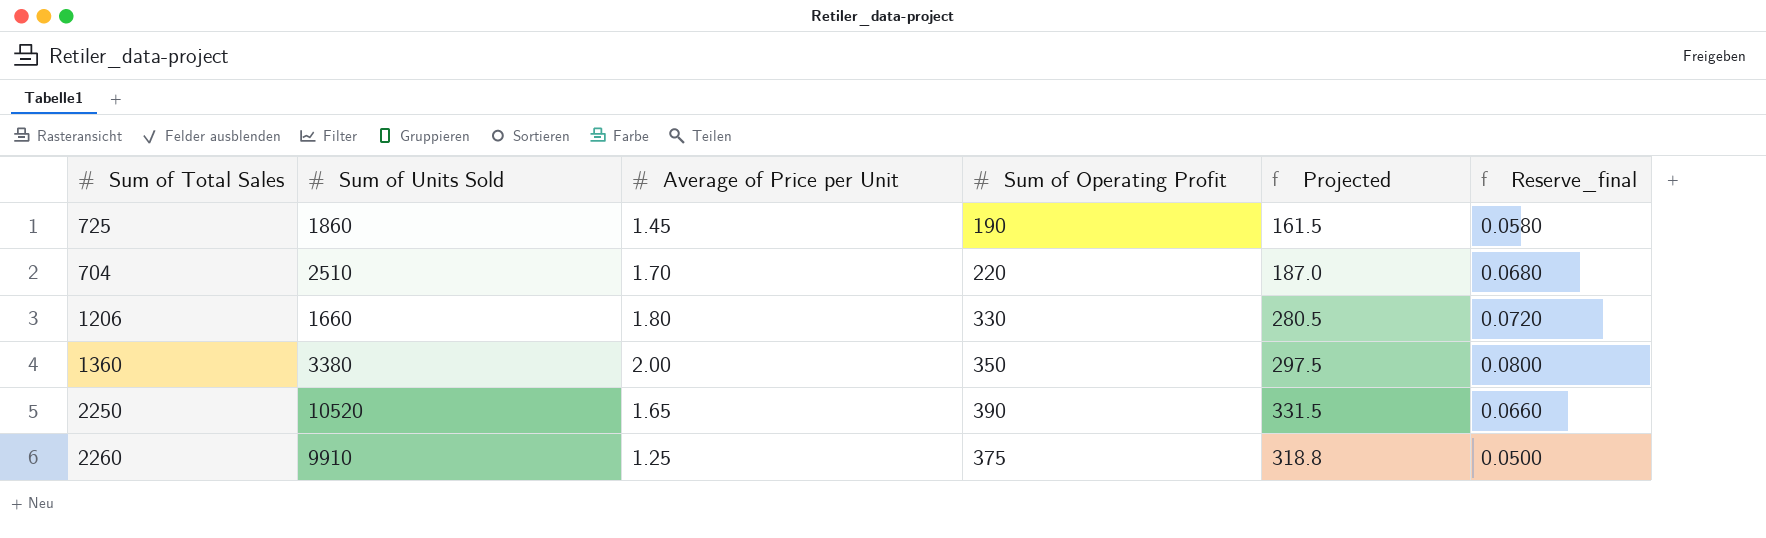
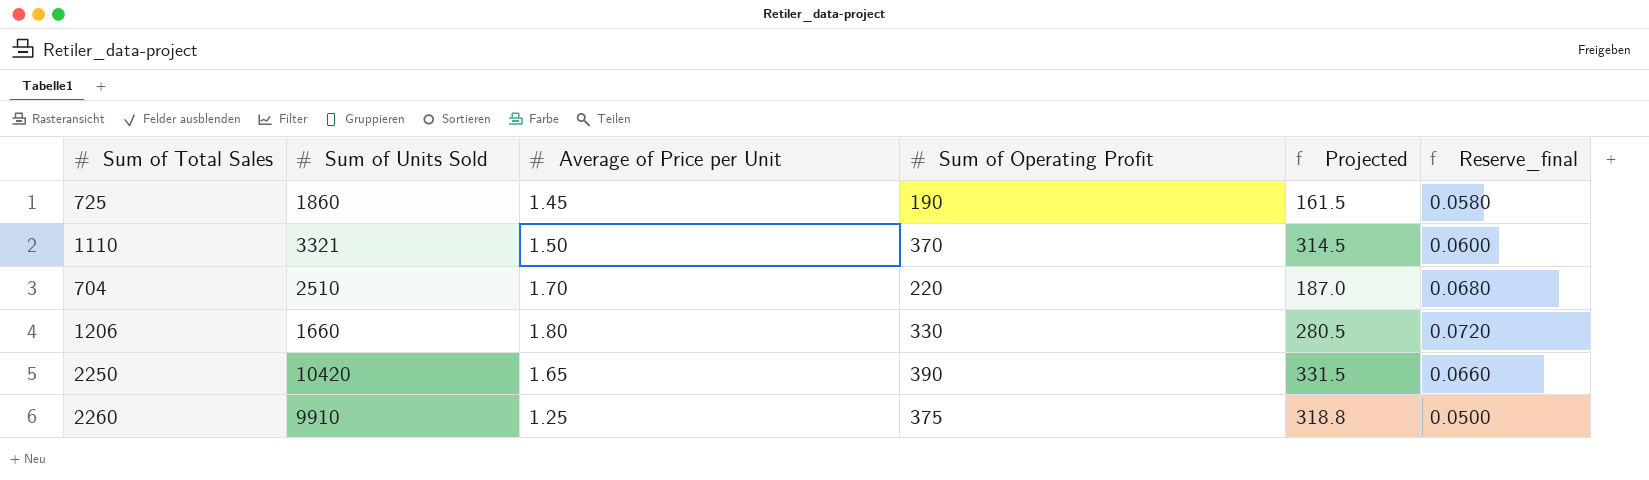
row 1360: 3380 | 2.00 | 350 | 297.5 | 0.0800 -> none
row 1110: none -> 3321 | 1.50 | 370 | 314.5 | 0.0600
2250 | Sum of Units Sold: 10520 -> 10420

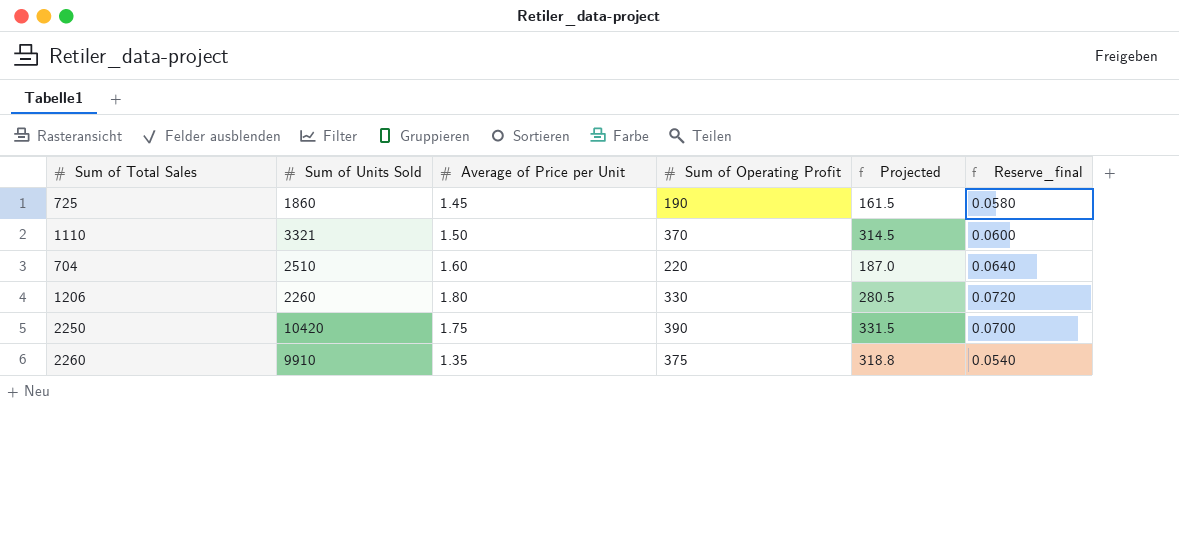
704 | Average of Price per Unit: 1.70 -> 1.60
704 | Reserve_final: 0.0680 -> 0.0640
1206 | Sum of Units Sold: 1660 -> 2260
2250 | Average of Price per Unit: 1.65 -> 1.75
2250 | Reserve_final: 0.0660 -> 0.0700
2260 | Average of Price per Unit: 1.25 -> 1.35
2260 | Reserve_final: 0.0500 -> 0.0540

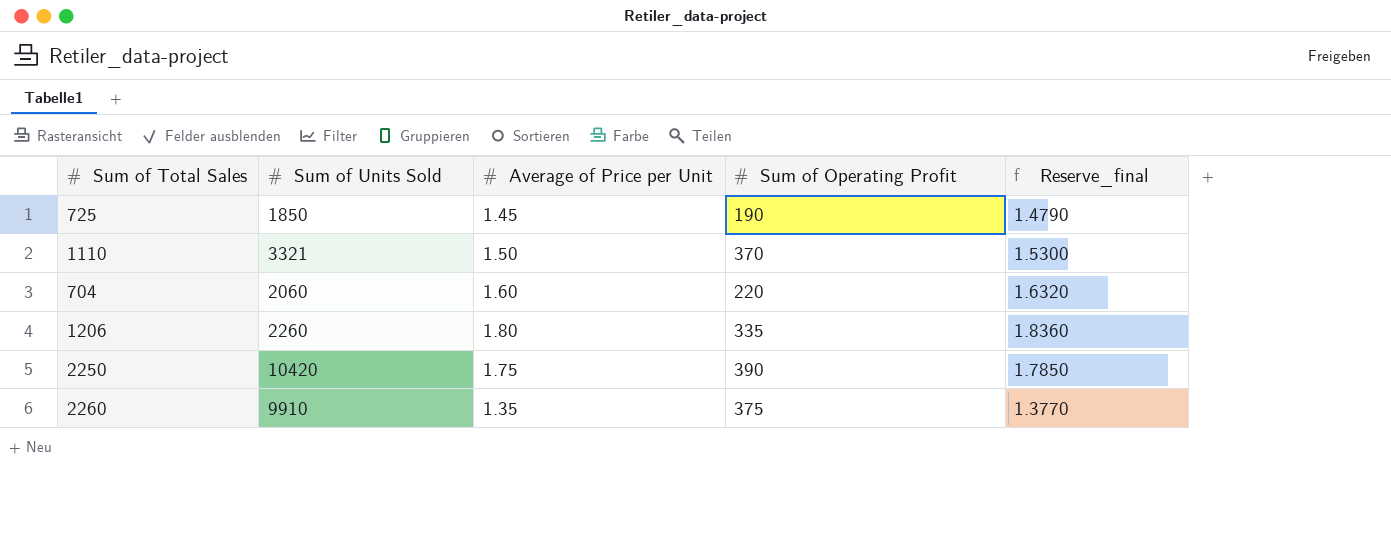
column Projected | formula: [Sum of Operating Profit] * 0.85 -> none
column Reserve_final | formula: [Average of Price per Unit] * 0.04 -> [Average of Price per Unit] * 1.02
725 | Sum of Units Sold: 1860 -> 1850
704 | Sum of Units Sold: 2510 -> 2060
1206 | Sum of Operating Profit: 330 -> 335

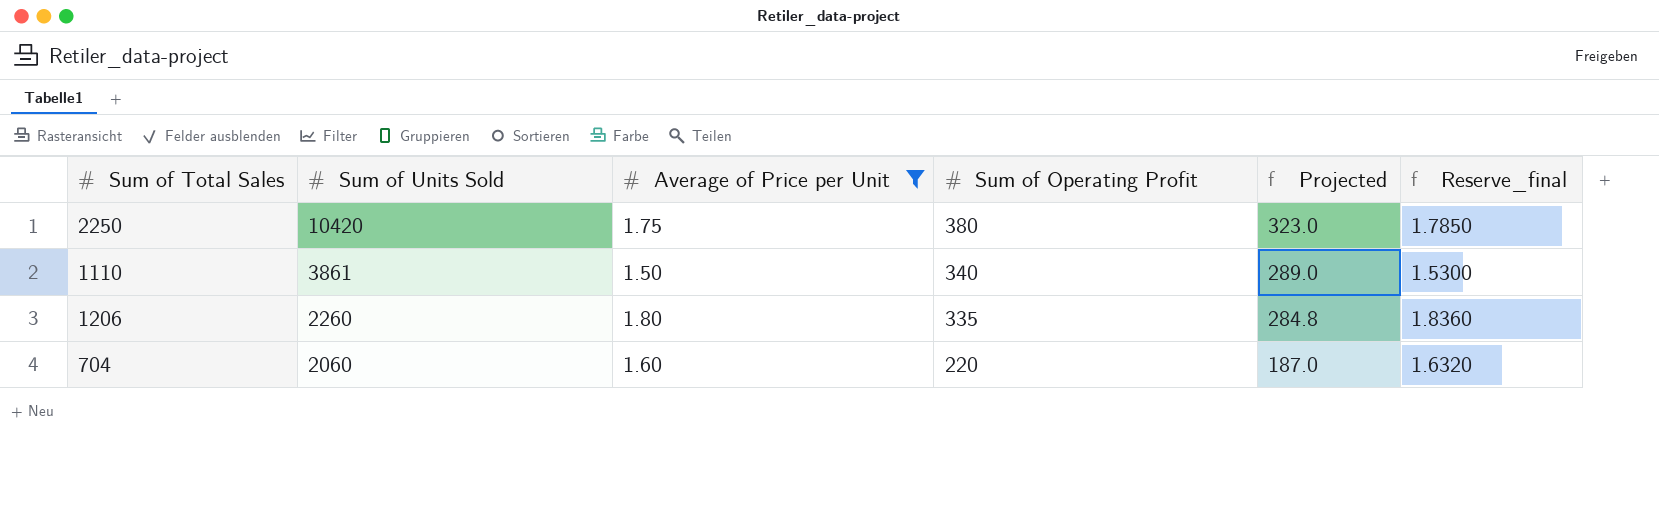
filter: none -> Average of Price per Unit >= 1.50
row order: none -> Sum of Units Sold descending
column Projected | formula: none -> [Sum of Operating Profit] * 0.85
2250 | Sum of Operating Profit: 390 -> 380
1110 | Sum of Units Sold: 3321 -> 3861
1110 | Sum of Operating Profit: 370 -> 340

